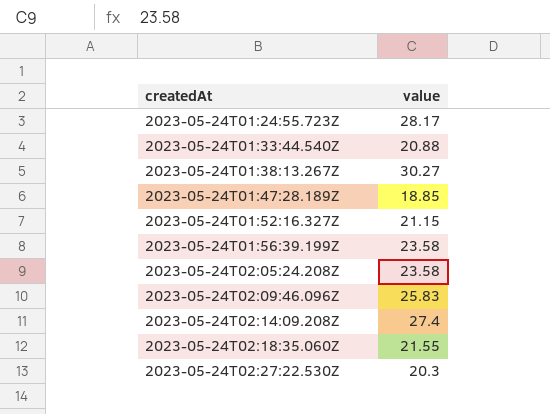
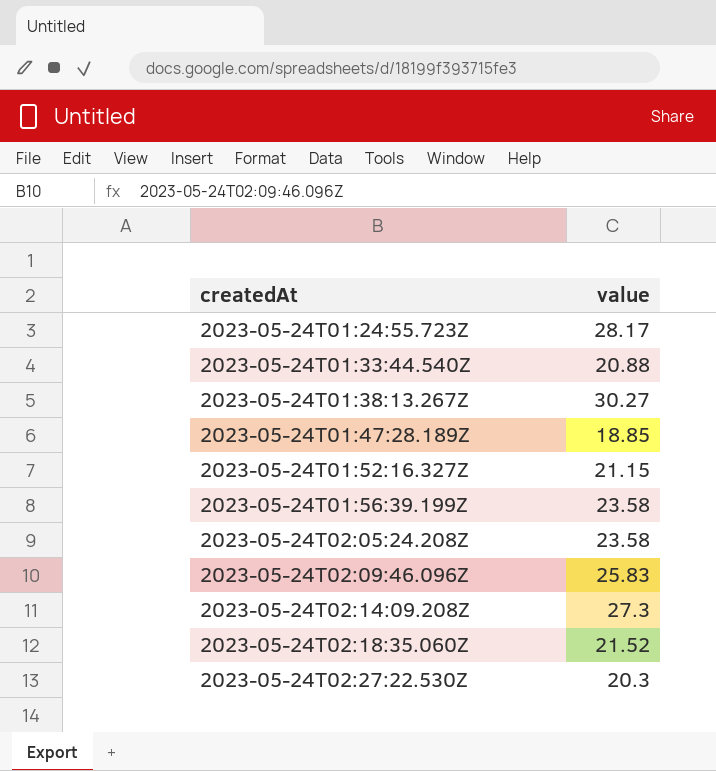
2023-05-24T02:14:09.208Z | value: 27.4 -> 27.3
2023-05-24T02:18:35.060Z | value: 21.55 -> 21.52

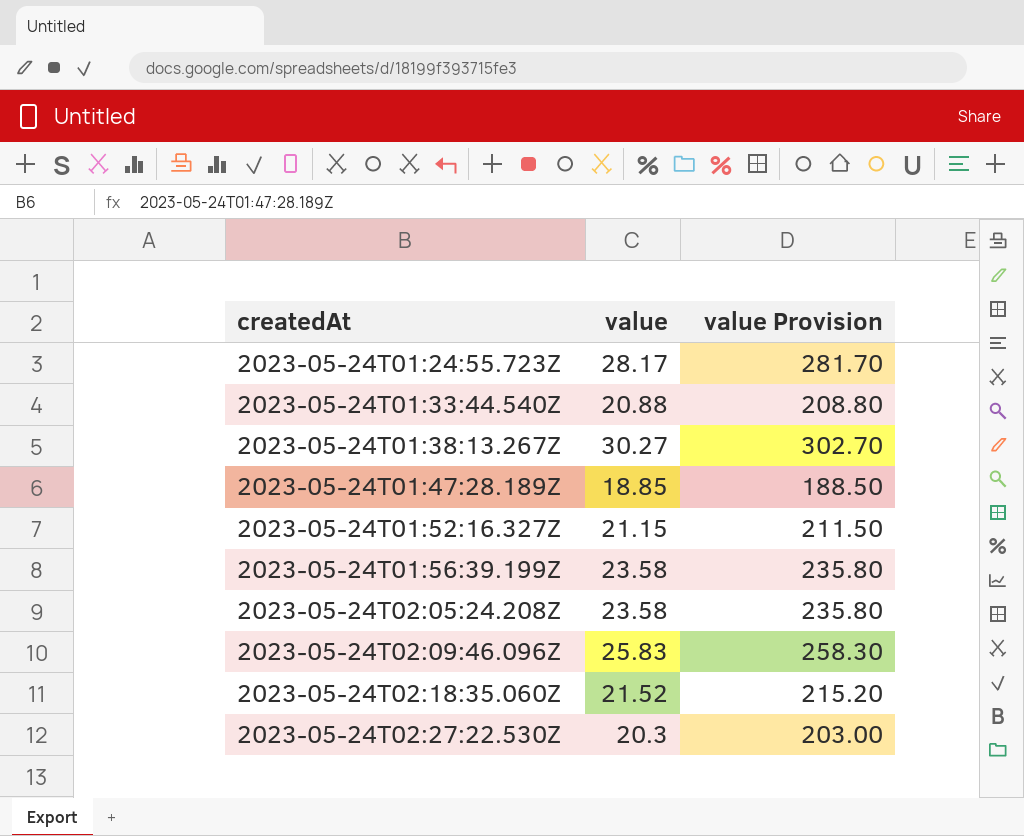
column value Provision | formula: none -> [value] * 10
row 2023-05-24T02:14:09.208Z: 27.3 -> none

